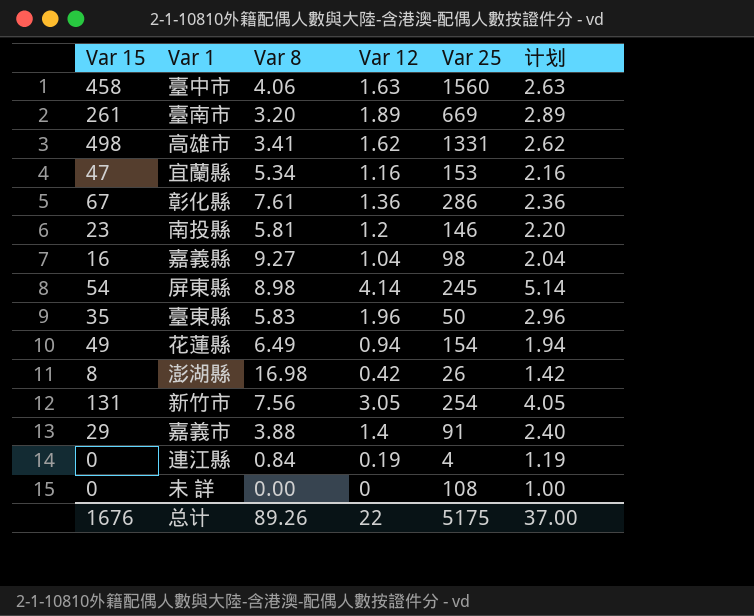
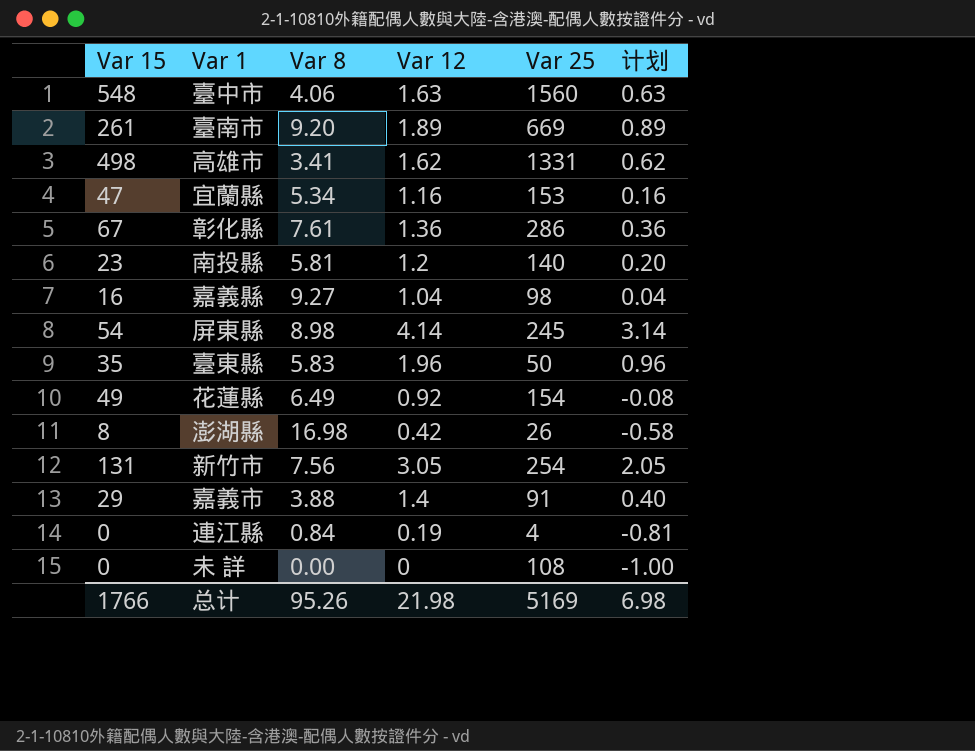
column 计划 | formula: [Var 12] + 1 -> [Var 12] - 1
臺中市 | Var 15: 458 -> 548
臺南市 | Var 8: 3.20 -> 9.20
南投縣 | Var 25: 146 -> 140
花蓮縣 | Var 12: 0.94 -> 0.92
总计 | Var 15: 1676 -> 1766
总计 | Var 8: 89.26 -> 95.26
总计 | Var 12: 22 -> 21.98
总计 | Var 25: 5175 -> 5169
总计 | 计划: 37.00 -> 6.98

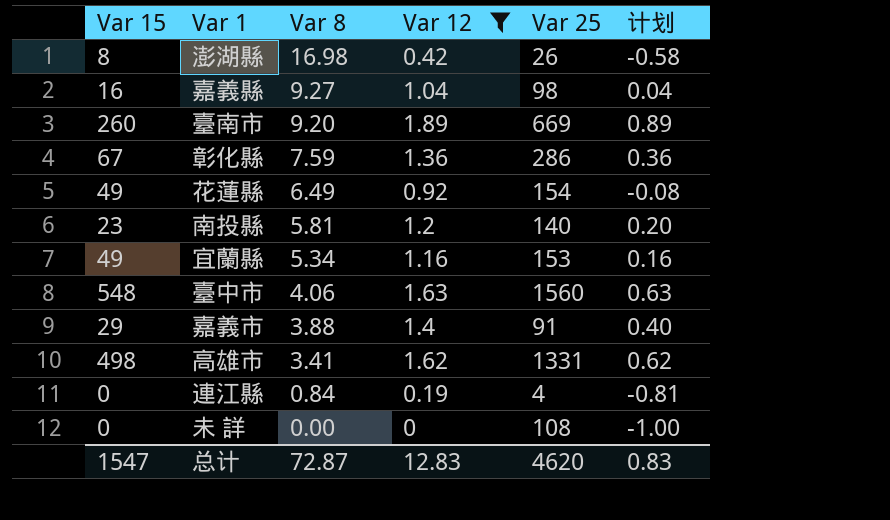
filter: none -> Var 12 <= 1.89
row order: none -> Var 8 descending
臺南市 | Var 15: 261 -> 260
彰化縣 | Var 8: 7.61 -> 7.59
宜蘭縣 | Var 15: 47 -> 49
总计 | Var 15: 1766 -> 1547
总计 | Var 8: 95.26 -> 72.87
总计 | Var 12: 21.98 -> 12.83
总计 | Var 25: 5169 -> 4620
总计 | 计划: 6.98 -> 0.83

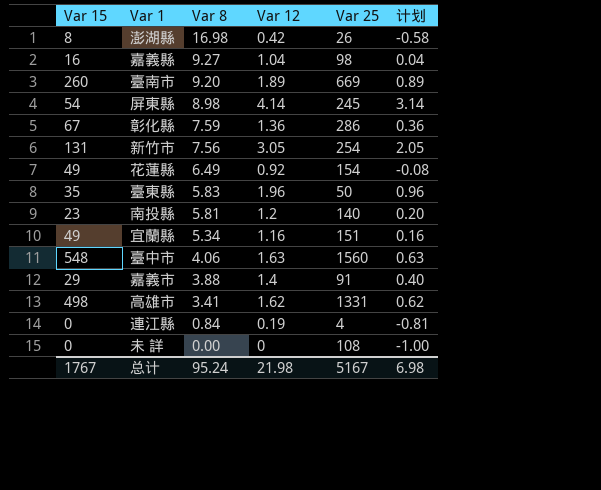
filter: Var 12 <= 1.89 -> none
宜蘭縣 | Var 25: 153 -> 151
总计 | Var 15: 1547 -> 1767
总计 | Var 8: 72.87 -> 95.24
总计 | Var 12: 12.83 -> 21.98
总计 | Var 25: 4620 -> 5167
总计 | 计划: 0.83 -> 6.98

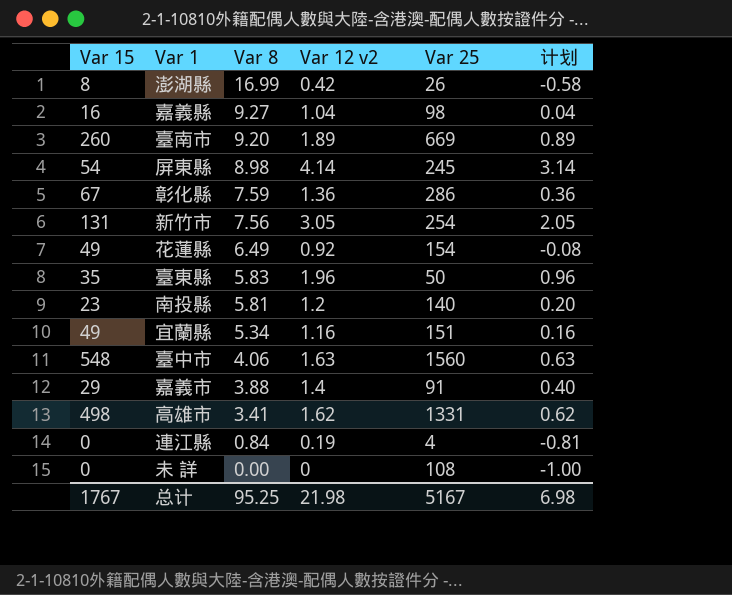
column name: Var 12 -> Var 12 v2
澎湖縣 | Var 8: 16.98 -> 16.99
总计 | Var 8: 95.24 -> 95.25

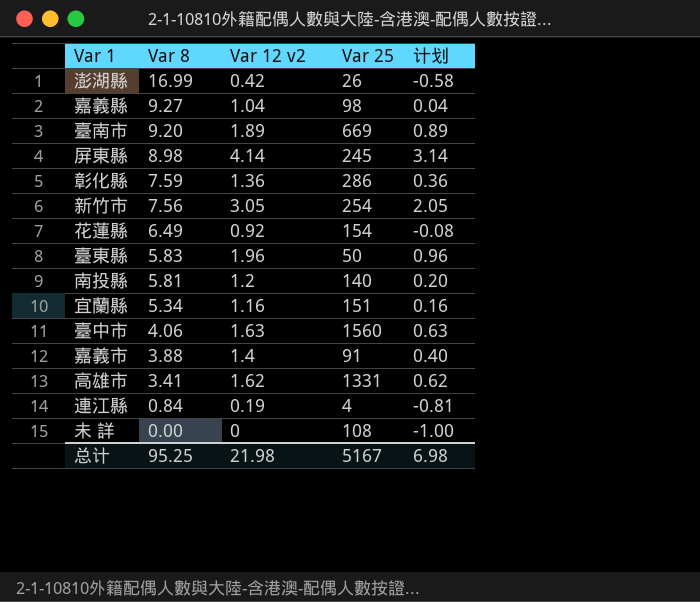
column Var 15 | position: 1 -> none

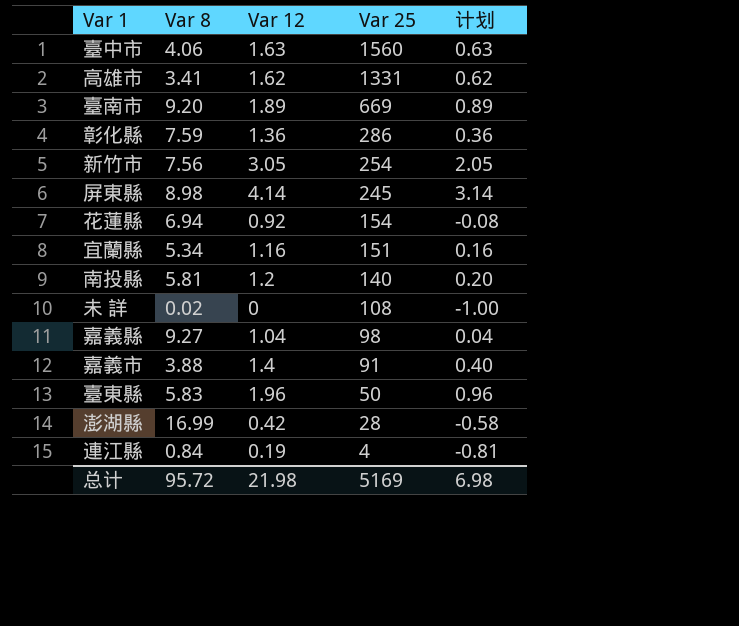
row order: Var 8 descending -> Var 25 descending
column name: Var 12 v2 -> Var 12
花蓮縣 | Var 8: 6.49 -> 6.94
未 詳 | Var 8: 0.00 -> 0.02
澎湖縣 | Var 25: 26 -> 28
总计 | Var 8: 95.25 -> 95.72
总计 | Var 25: 5167 -> 5169

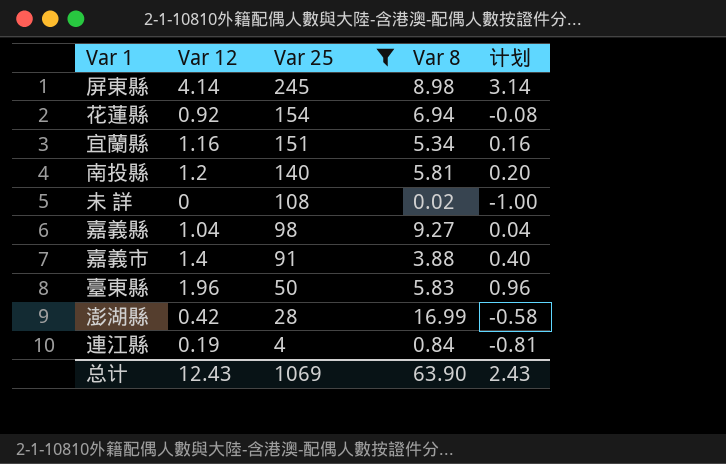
filter: none -> Var 25 <= 245
column Var 8 | position: 2 -> 4
总计 | Var 12: 21.98 -> 12.43
总计 | Var 25: 5169 -> 1069
总计 | Var 8: 95.72 -> 63.90
总计 | 计划: 6.98 -> 2.43

